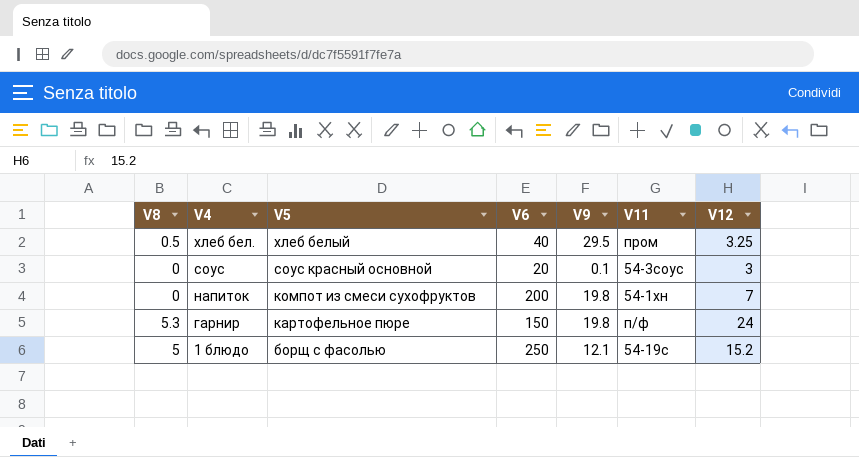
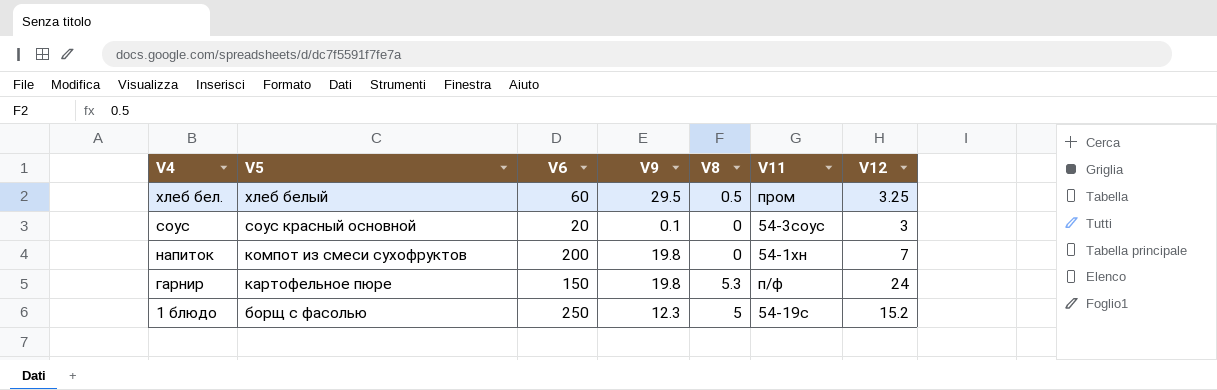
column V8 | position: 1 -> 5
хлеб бел. | V6: 40 -> 60
1 блюдо | V9: 12.1 -> 12.3

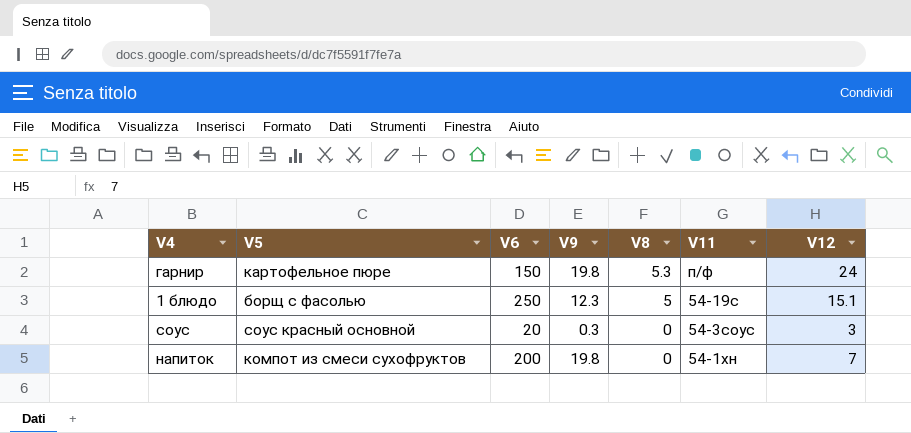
row order: V4 descending -> V8 descending
row хлеб бел.: хлеб белый | 60 | 29.5 | 0.5 | пром | 3.25 -> none
1 блюдо | V12: 15.2 -> 15.1
соус | V9: 0.1 -> 0.3

